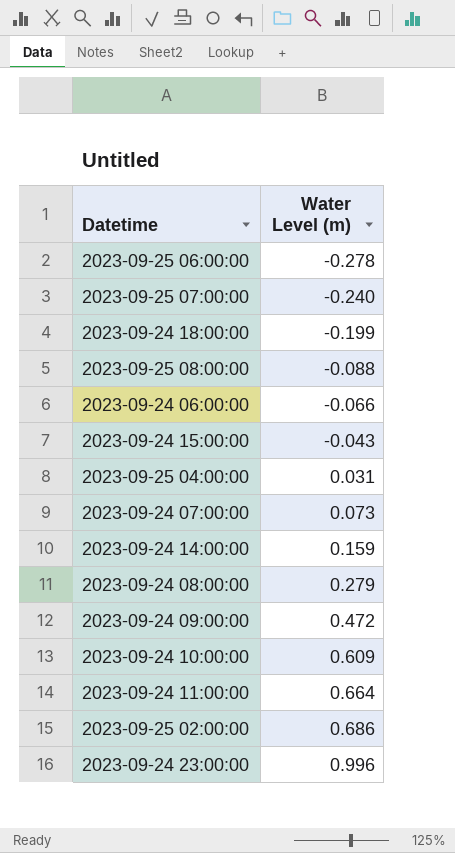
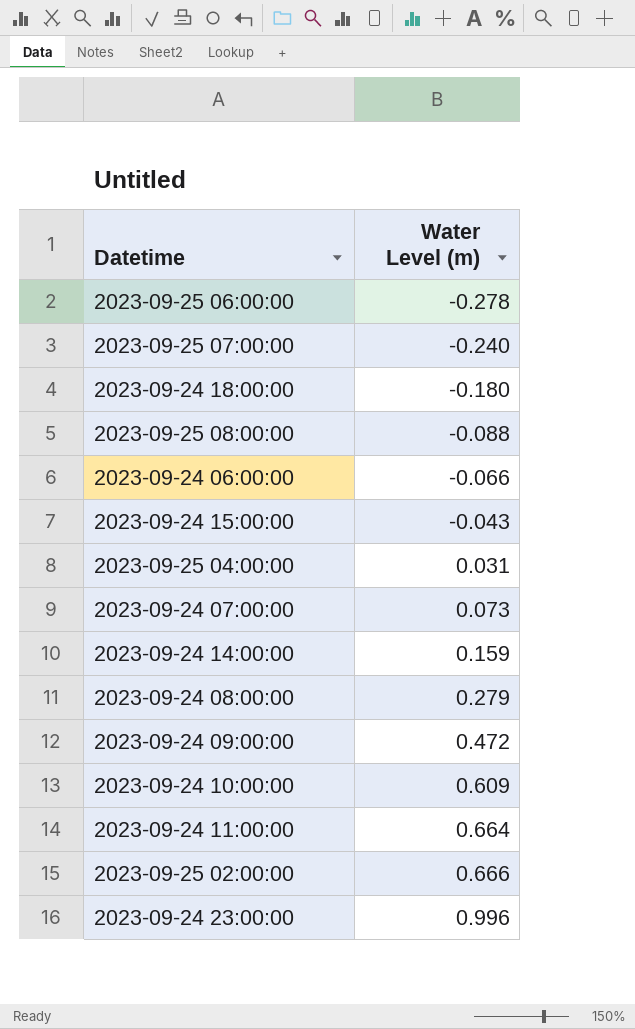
2023-09-24 18:00:00 | Water Level (m): -0.199 -> -0.180
2023-09-25 02:00:00 | Water Level (m): 0.686 -> 0.666

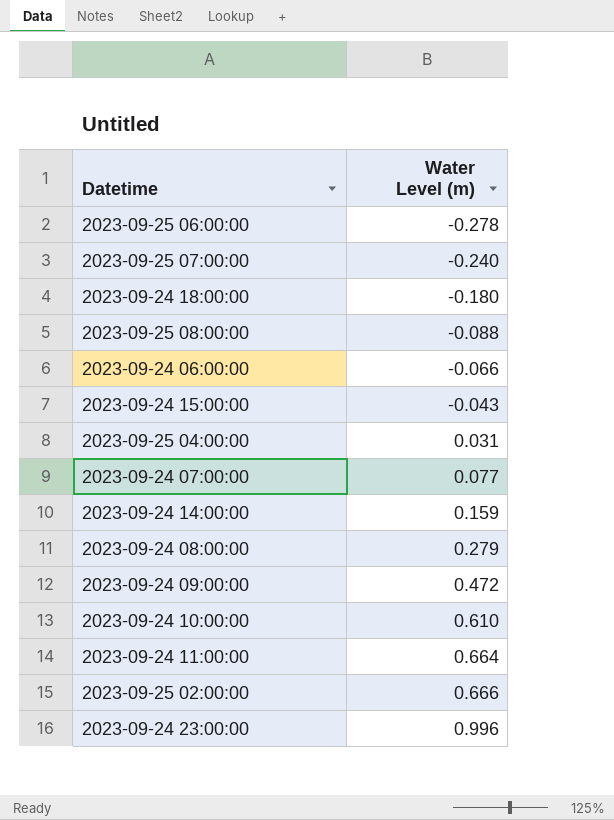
2023-09-24 07:00:00 | Water Level (m): 0.073 -> 0.077
2023-09-24 10:00:00 | Water Level (m): 0.609 -> 0.610

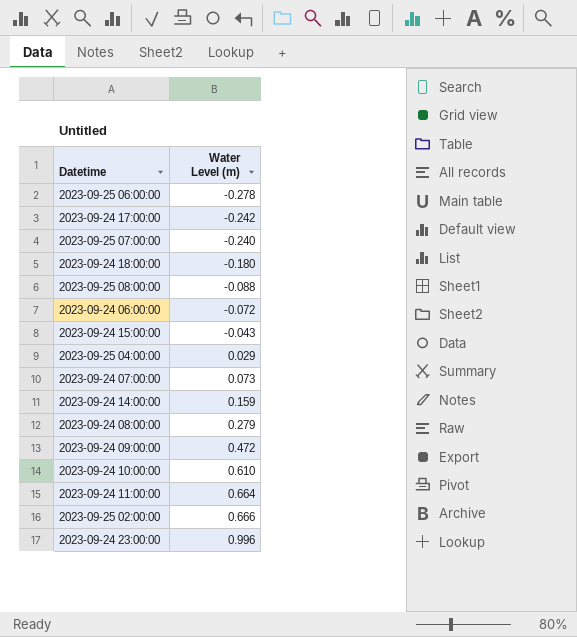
row 2023-09-24 17:00:00: none -> -0.242
2023-09-24 06:00:00 | Water Level (m): -0.066 -> -0.072
2023-09-25 04:00:00 | Water Level (m): 0.031 -> 0.029
2023-09-24 07:00:00 | Water Level (m): 0.077 -> 0.073

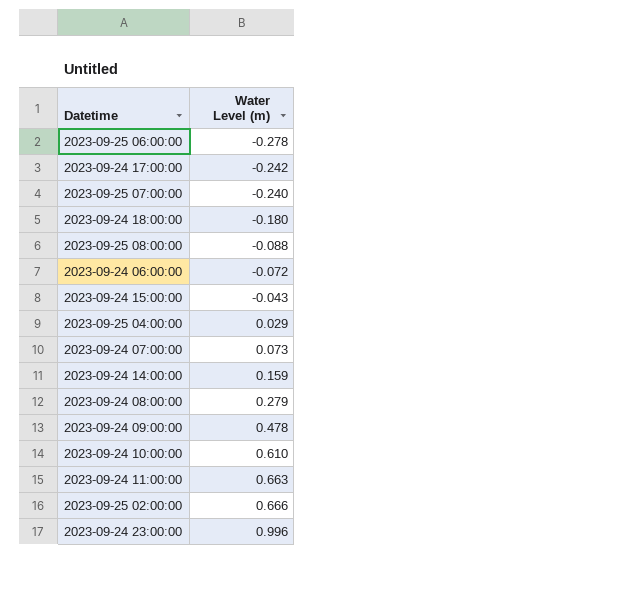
2023-09-24 09:00:00 | Water Level (m): 0.472 -> 0.478
2023-09-24 11:00:00 | Water Level (m): 0.664 -> 0.663

